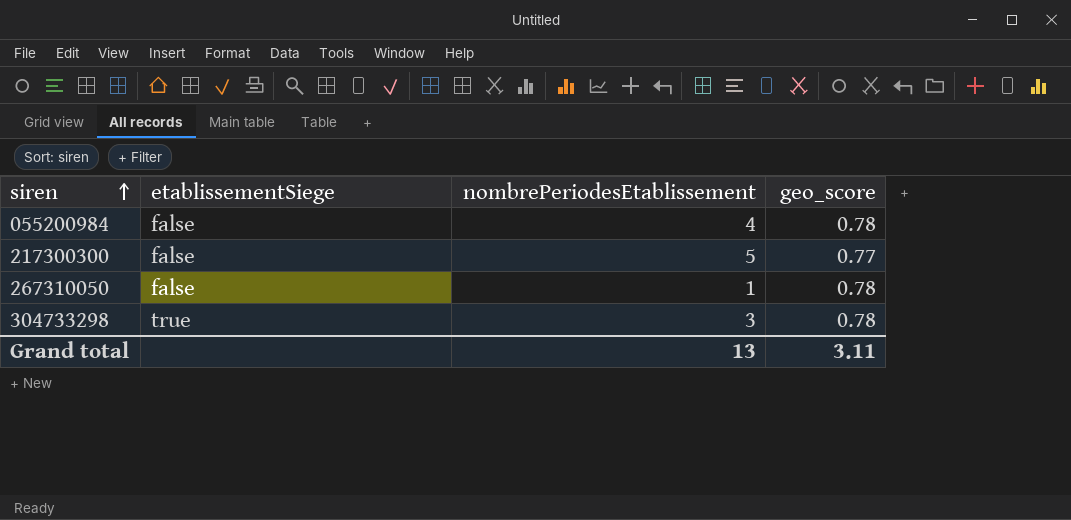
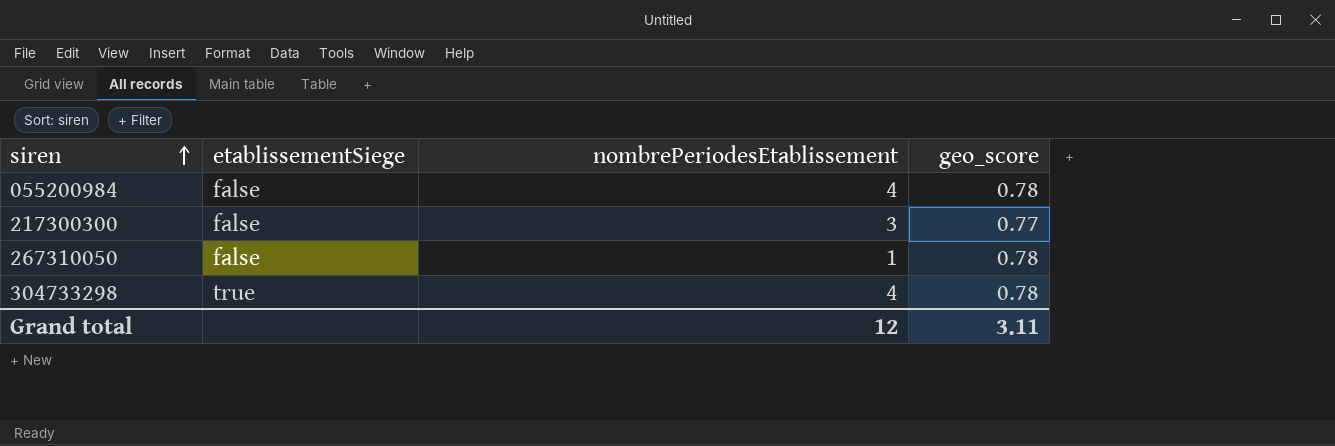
217300300 | nombrePeriodesEtablissement: 5 -> 3
304733298 | nombrePeriodesEtablissement: 3 -> 4
Grand total | nombrePeriodesEtablissement: 13 -> 12

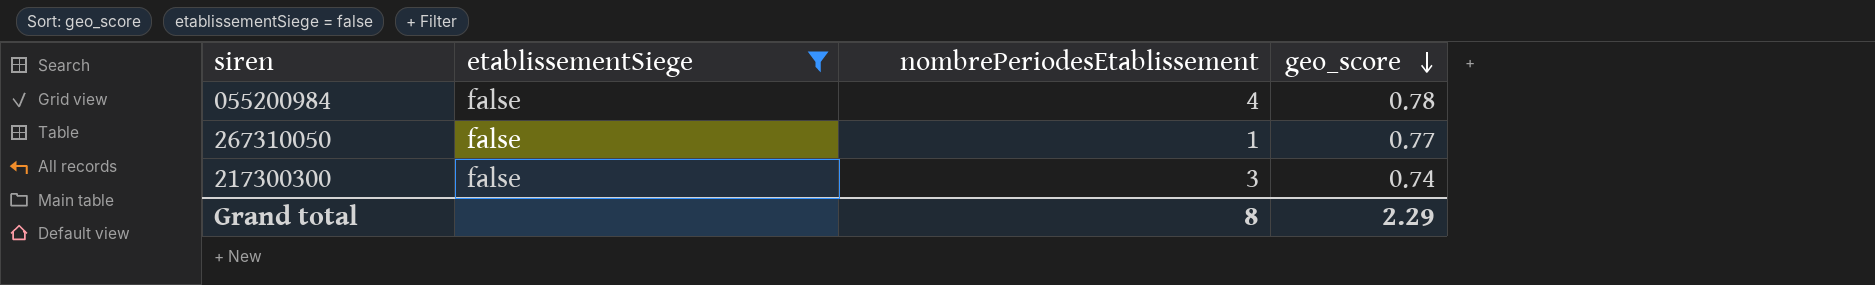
filter: none -> etablissementSiege = false
row order: siren ascending -> geo_score descending
267310050 | geo_score: 0.78 -> 0.77
217300300 | geo_score: 0.77 -> 0.74
Grand total | nombrePeriodesEtablissement: 12 -> 8
Grand total | geo_score: 3.11 -> 2.29

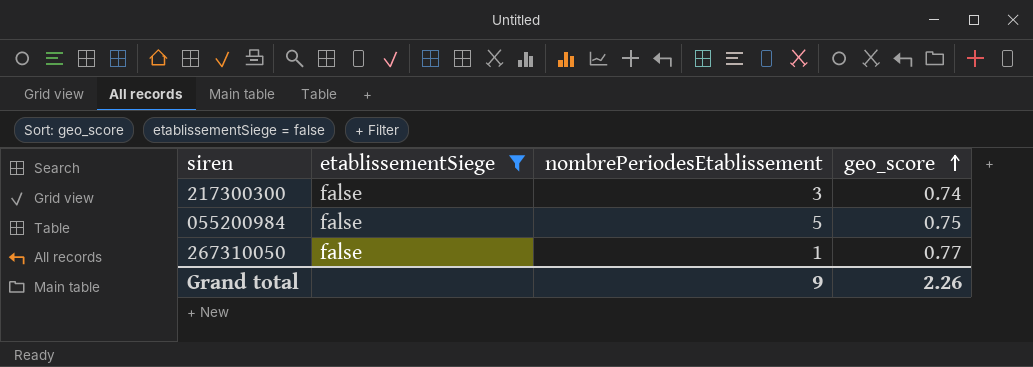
row order: geo_score descending -> geo_score ascending
055200984 | nombrePeriodesEtablissement: 4 -> 5
055200984 | geo_score: 0.78 -> 0.75
Grand total | nombrePeriodesEtablissement: 8 -> 9
Grand total | geo_score: 2.29 -> 2.26

